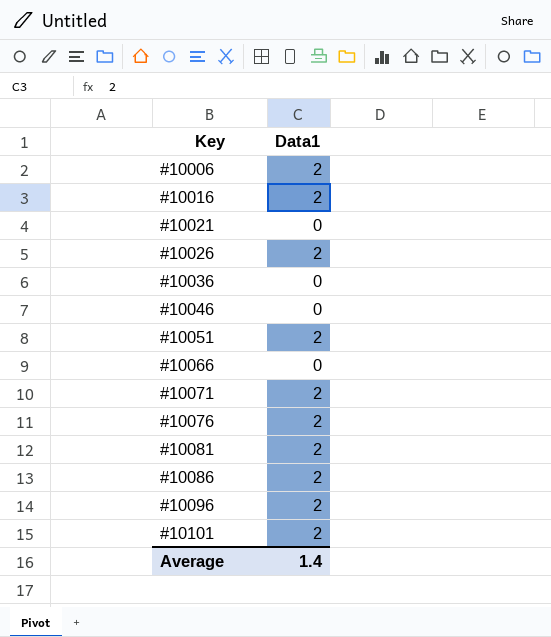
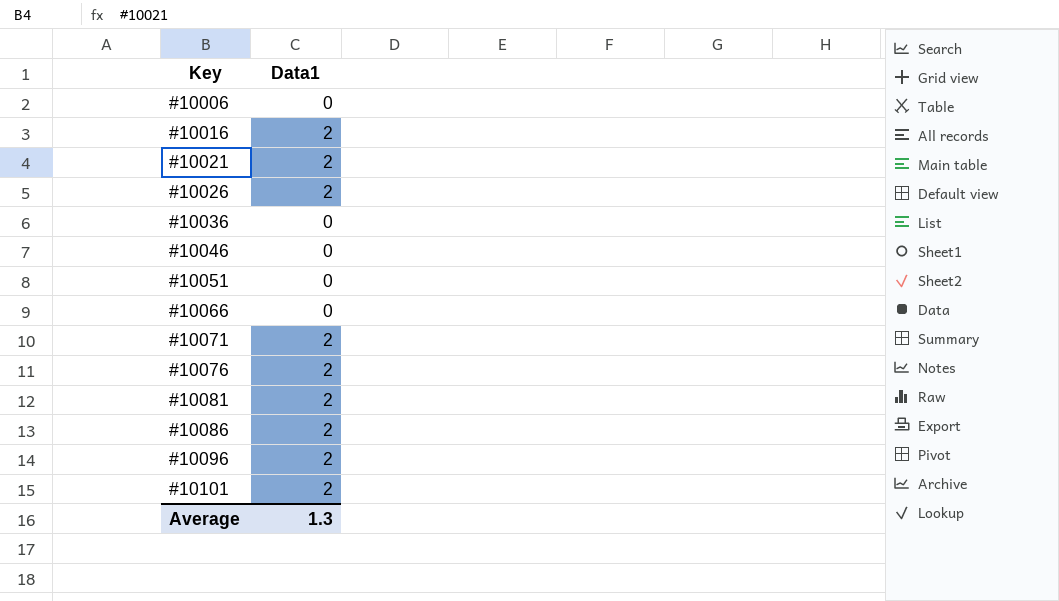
#10006 | Data1: 2 -> 0
#10021 | Data1: 0 -> 2
#10051 | Data1: 2 -> 0
Average | Data1: 1.4 -> 1.3

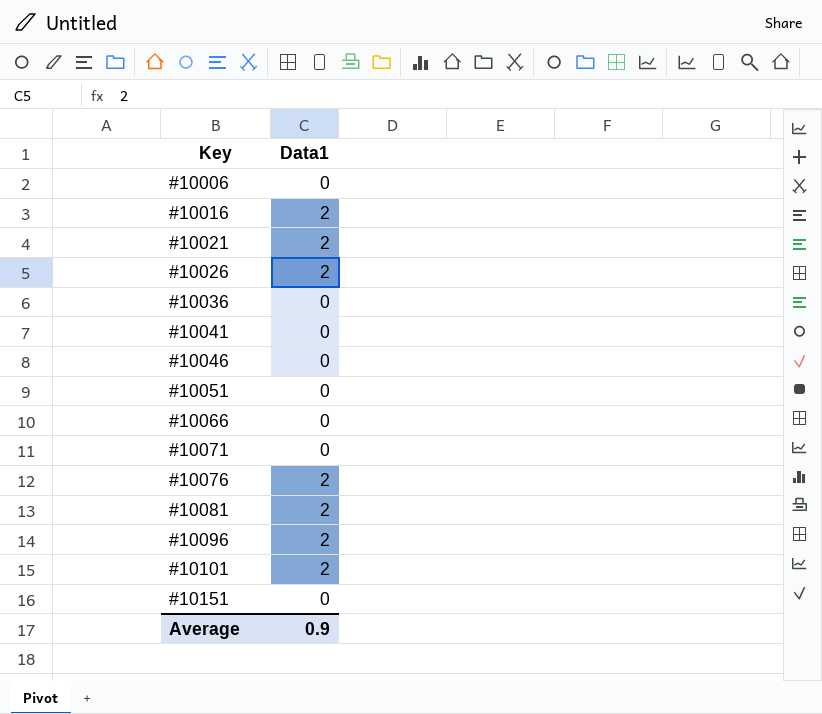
row #10086: 2 -> none
row #10041: none -> 0
#10071 | Data1: 2 -> 0
row #10151: none -> 0
Average | Data1: 1.3 -> 0.9

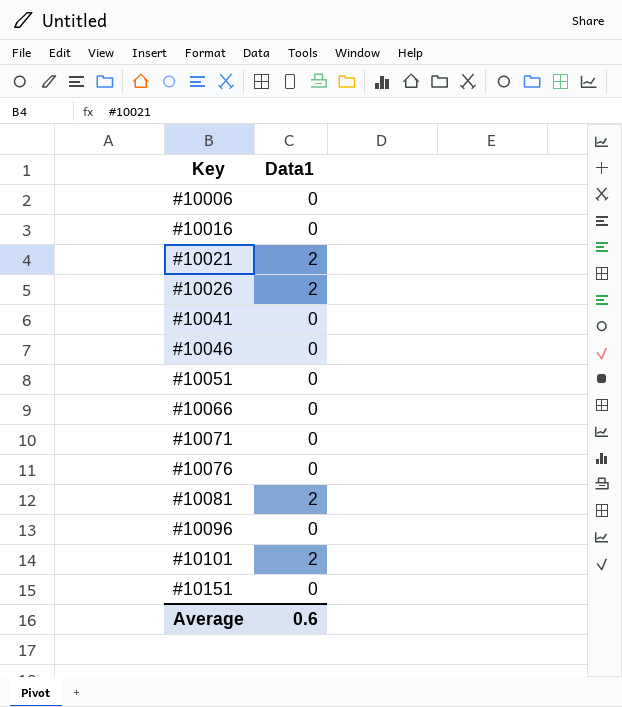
row #10036: 0 -> none
#10016 | Data1: 2 -> 0
#10076 | Data1: 2 -> 0
#10096 | Data1: 2 -> 0
Average | Data1: 0.9 -> 0.6

